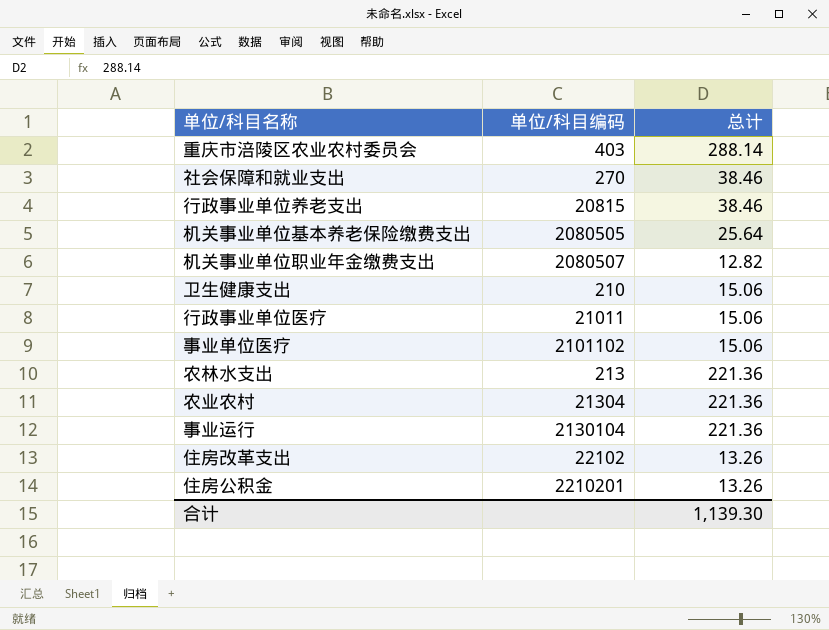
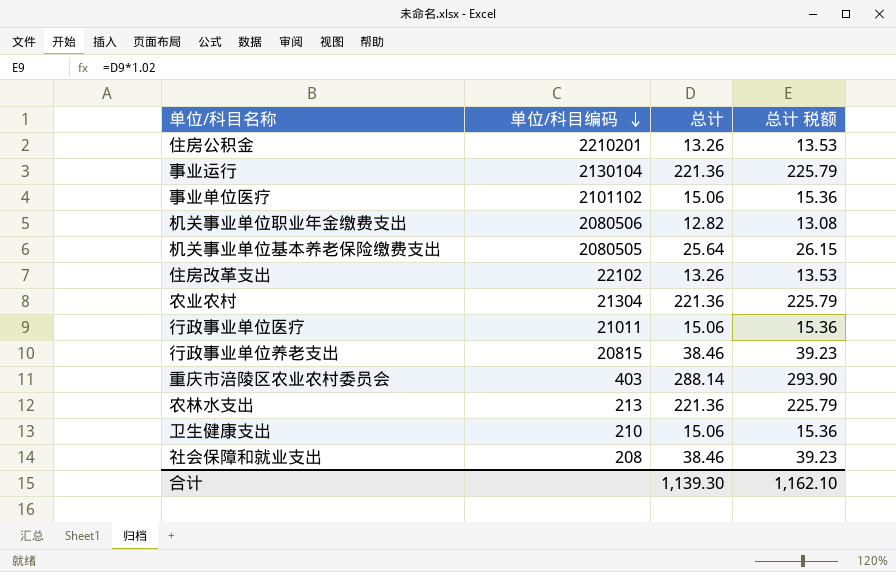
row order: none -> 单位/科目编码 descending
column 总计 税额 | formula: none -> [总计] * 1.02
机关事业单位职业年金缴费支出 | 单位/科目编码: 2080507 -> 2080506
社会保障和就业支出 | 单位/科目编码: 270 -> 208

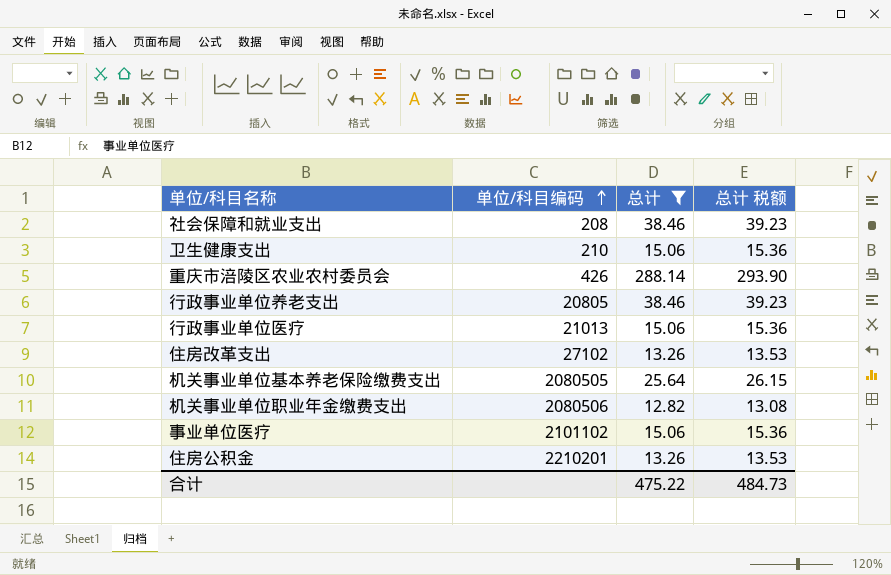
filter: none -> 总计 != 221.36
row order: 单位/科目编码 descending -> 单位/科目编码 ascending
重庆市涪陵区农业农村委员会 | 单位/科目编码: 403 -> 426
行政事业单位养老支出 | 单位/科目编码: 20815 -> 20805
行政事业单位医疗 | 单位/科目编码: 21011 -> 21013
住房改革支出 | 单位/科目编码: 22102 -> 27102
合计 | 总计: 1,139.30 -> 475.22
合计 | 总计 税额: 1,162.10 -> 484.73

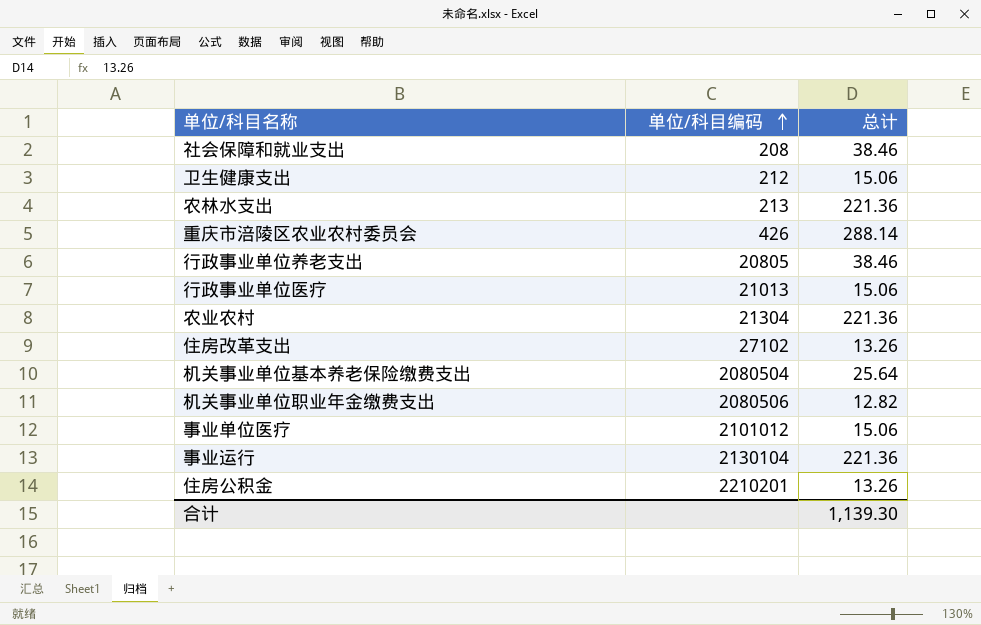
filter: 总计 != 221.36 -> none
column 总计 税额 | formula: [总计] * 1.02 -> none
卫生健康支出 | 单位/科目编码: 210 -> 212
机关事业单位基本养老保险缴费支出 | 单位/科目编码: 2080505 -> 2080504
事业单位医疗 | 单位/科目编码: 2101102 -> 2101012
合计 | 总计: 475.22 -> 1,139.30

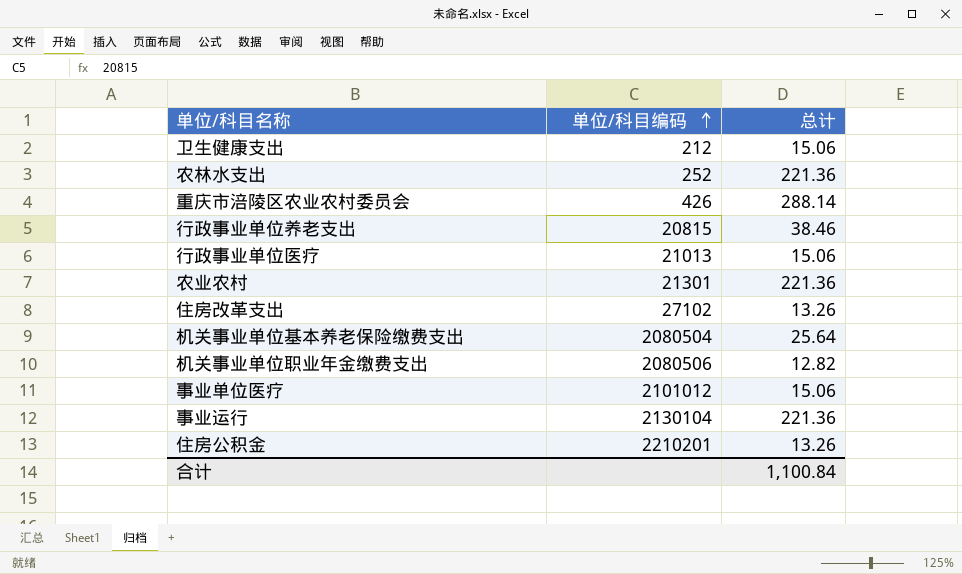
row 社会保障和就业支出: 208 | 38.46 -> none
农林水支出 | 单位/科目编码: 213 -> 252
行政事业单位养老支出 | 单位/科目编码: 20805 -> 20815
农业农村 | 单位/科目编码: 21304 -> 21301
合计 | 总计: 1,139.30 -> 1,100.84

